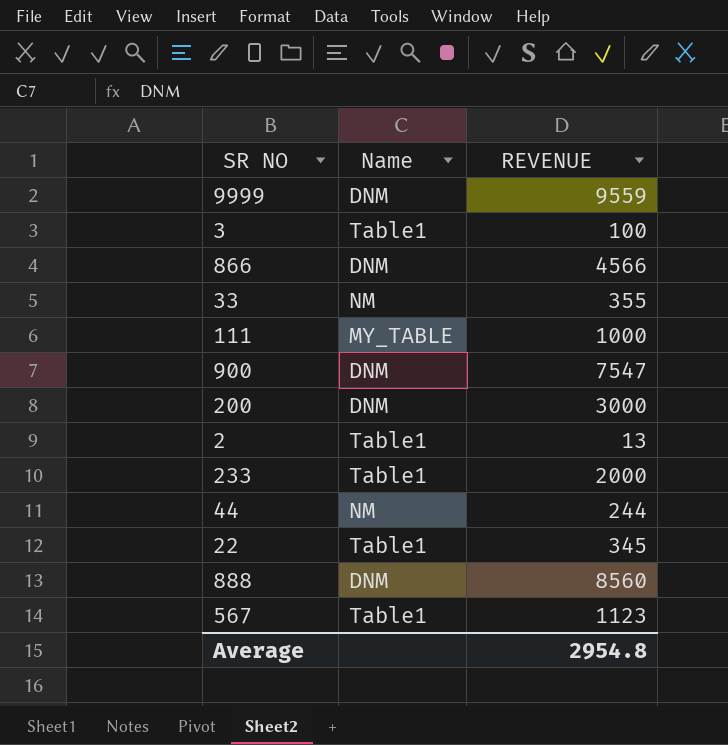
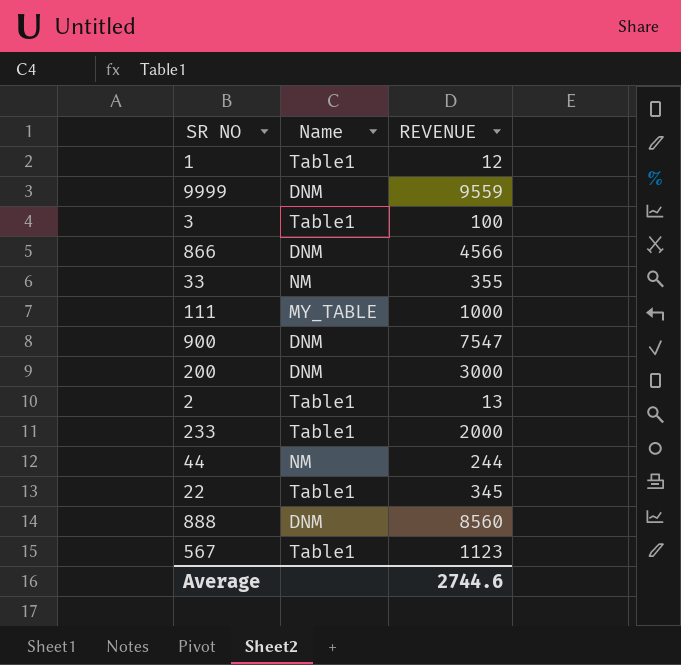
row 1: none -> Table1 | 12
Average | REVENUE: 2954.8 -> 2744.6

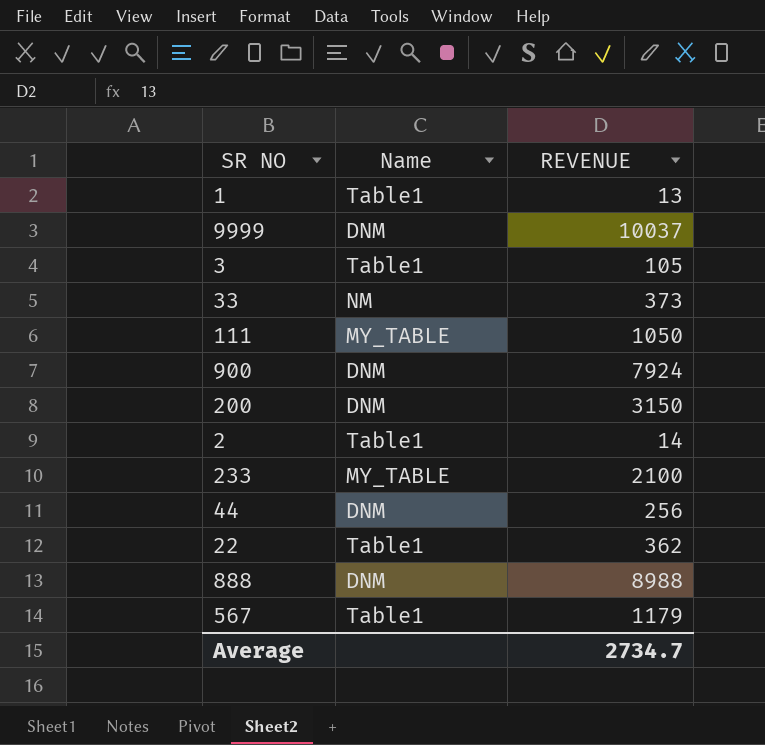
row 866: DNM | 4566 -> none
1 | REVENUE: 12 -> 13
9999 | REVENUE: 9559 -> 10037
3 | REVENUE: 100 -> 105
33 | REVENUE: 355 -> 373
111 | REVENUE: 1000 -> 1050
900 | REVENUE: 7547 -> 7924
200 | REVENUE: 3000 -> 3150
2 | REVENUE: 13 -> 14
233 | Name: Table1 -> MY_TABLE
233 | REVENUE: 2000 -> 2100
44 | Name: NM -> DNM
44 | REVENUE: 244 -> 256
22 | REVENUE: 345 -> 362
888 | REVENUE: 8560 -> 8988
567 | REVENUE: 1123 -> 1179
Average | REVENUE: 2744.6 -> 2734.7

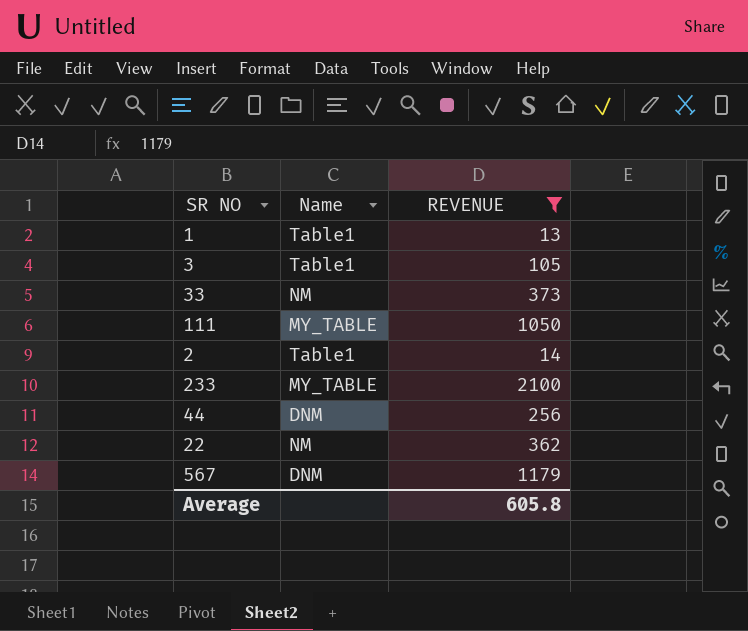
filter: none -> REVENUE <= 2100
22 | Name: Table1 -> NM
567 | Name: Table1 -> DNM
Average | REVENUE: 2734.7 -> 605.8

